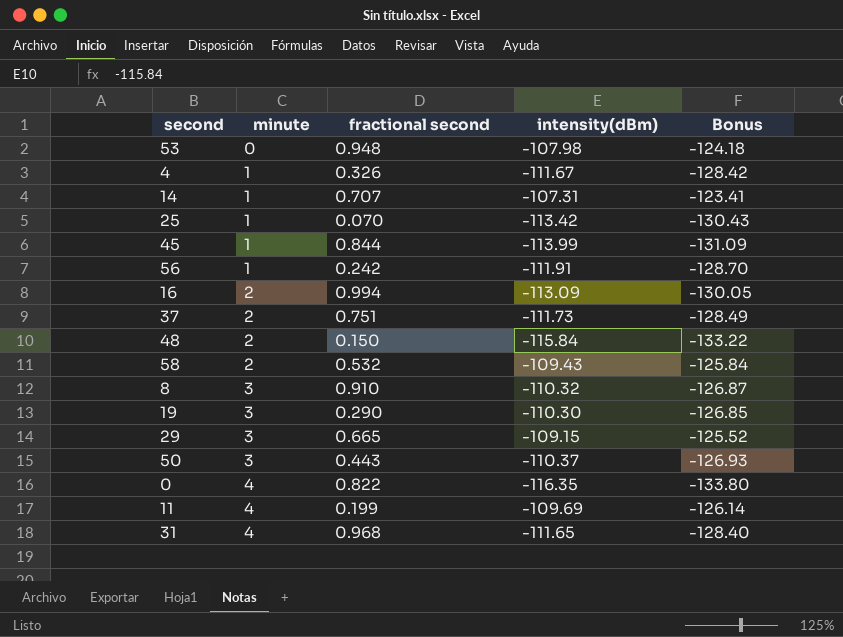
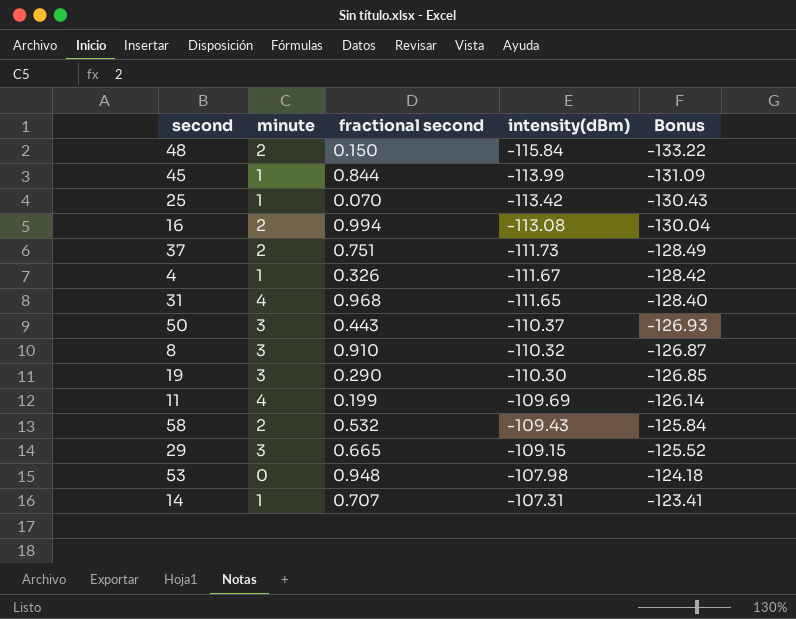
row order: minute ascending -> intensity(dBm) ascending
row 56: 1 | 0.242 | -111.91 | -128.70 -> none
row 0: 4 | 0.822 | -116.35 | -133.80 -> none
16 | intensity(dBm): -113.09 -> -113.08
16 | Bonus: -130.05 -> -130.04

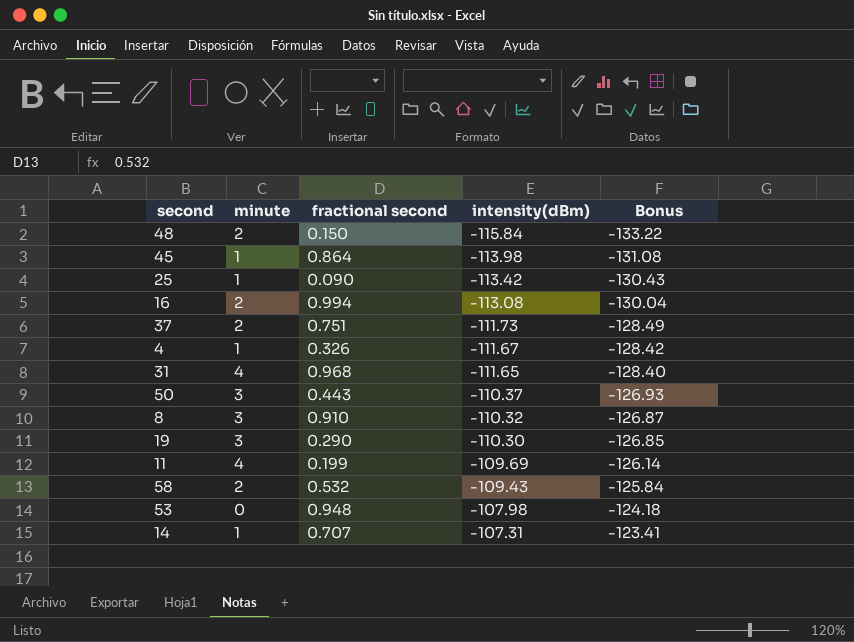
row 29: 3 | 0.665 | -109.15 | -125.52 -> none
45 | fractional second: 0.844 -> 0.864
45 | intensity(dBm): -113.99 -> -113.98
45 | Bonus: -131.09 -> -131.08
25 | fractional second: 0.070 -> 0.090

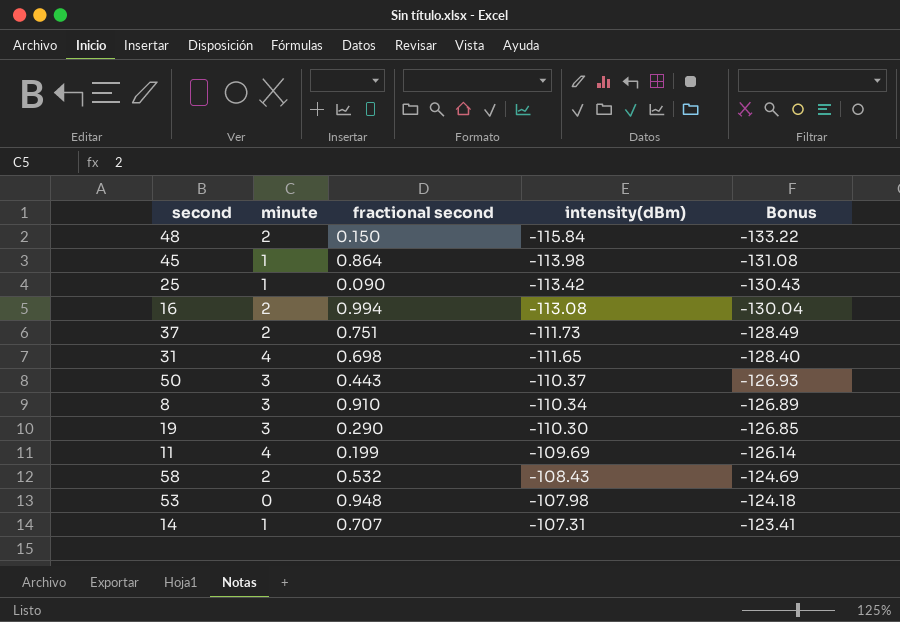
row 4: 1 | 0.326 | -111.67 | -128.42 -> none
31 | fractional second: 0.968 -> 0.698
8 | intensity(dBm): -110.32 -> -110.34
8 | Bonus: -126.87 -> -126.89
58 | intensity(dBm): -109.43 -> -108.43
58 | Bonus: -125.84 -> -124.69

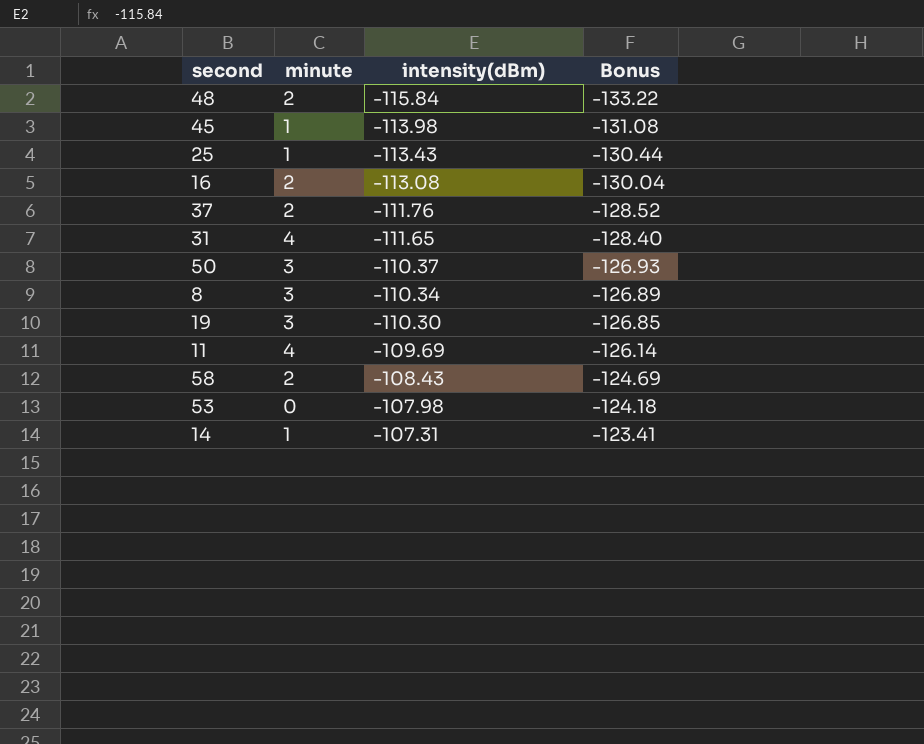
column fractional second | position: 3 -> none
25 | intensity(dBm): -113.42 -> -113.43
25 | Bonus: -130.43 -> -130.44
37 | intensity(dBm): -111.73 -> -111.76
37 | Bonus: -128.49 -> -128.52

